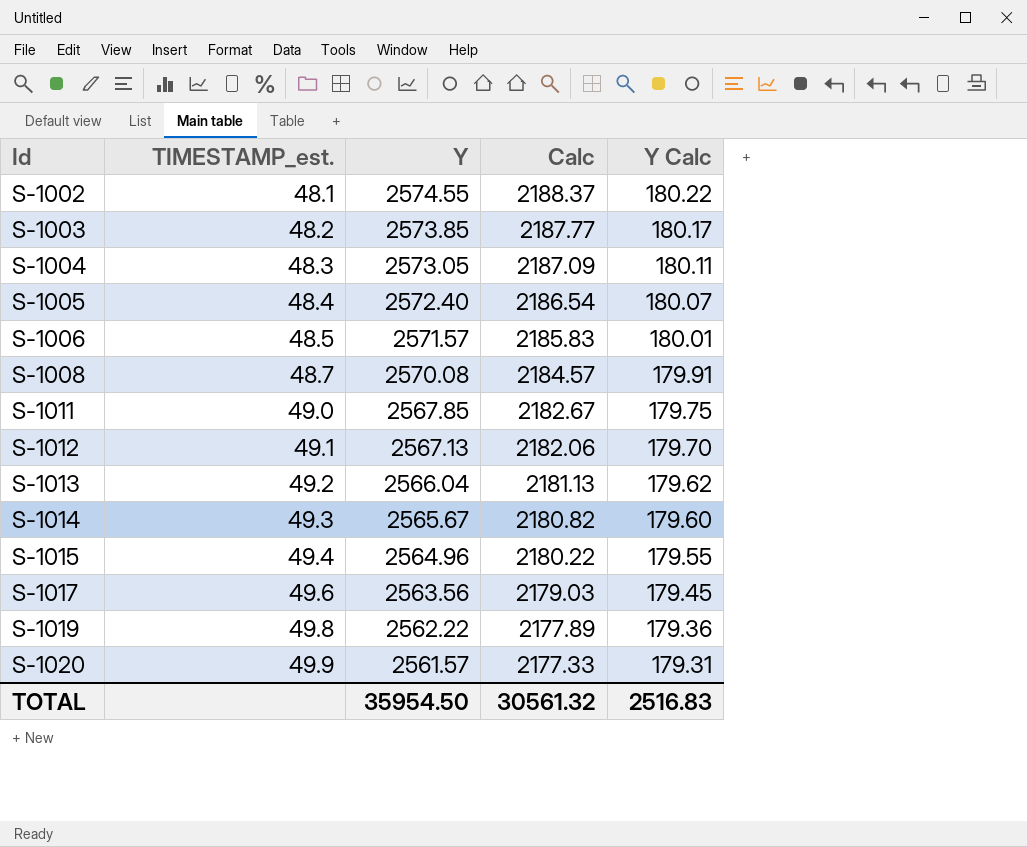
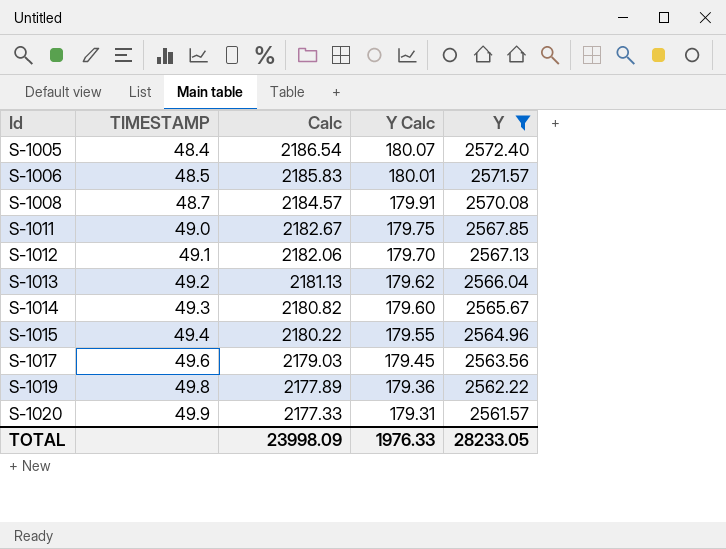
filter: none -> Y <= 2572.40
column name: TIMESTAMP_est. -> TIMESTAMP
column Y | position: 3 -> 5
TOTAL | Calc: 30561.32 -> 23998.09
TOTAL | Y Calc: 2516.83 -> 1976.33
TOTAL | Y: 35954.50 -> 28233.05

